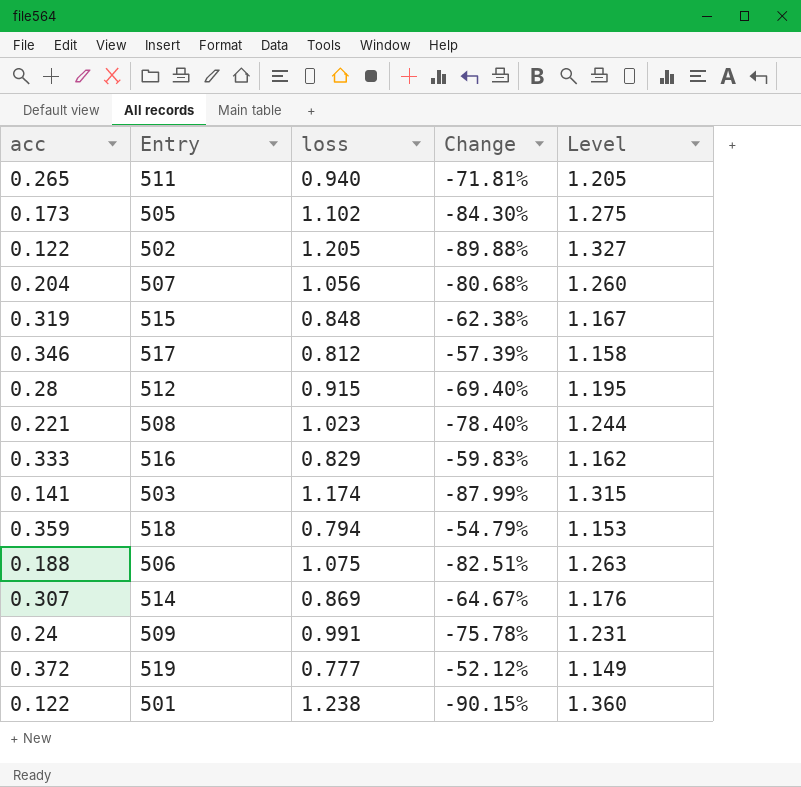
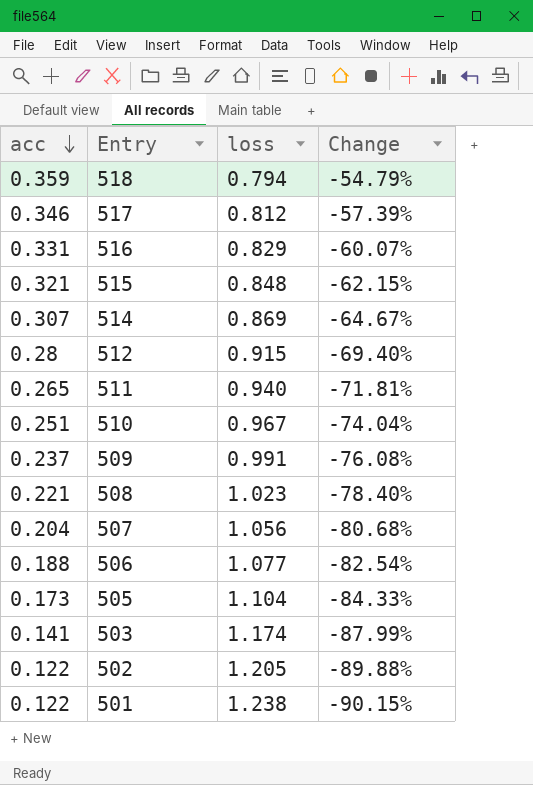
row order: none -> acc descending
column Level | formula: [acc] + [loss] -> none
row 519: 0.372 | 0.777 | -52.12% | 1.149 -> none
516 | acc: 0.333 -> 0.331
516 | Change: -59.83% -> -60.07%
515 | acc: 0.319 -> 0.321
515 | Change: -62.38% -> -62.15%
row 510: none -> 0.251 | 0.967 | -74.04%
509 | acc: 0.24 -> 0.237
509 | Change: -75.78% -> -76.08%
506 | loss: 1.075 -> 1.077
506 | Change: -82.51% -> -82.54%
505 | loss: 1.102 -> 1.104
505 | Change: -84.30% -> -84.33%

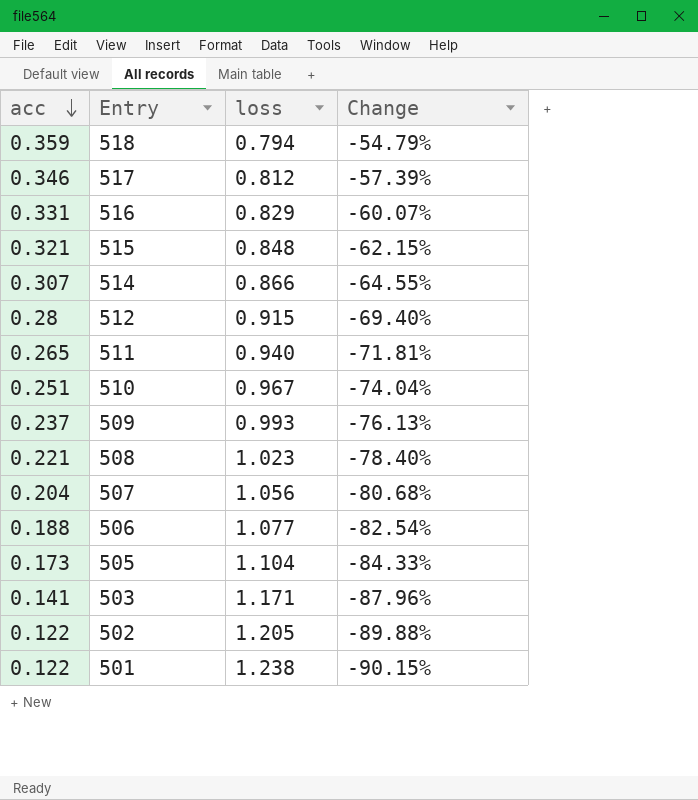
514 | loss: 0.869 -> 0.866
514 | Change: -64.67% -> -64.55%
509 | loss: 0.991 -> 0.993
509 | Change: -76.08% -> -76.13%
503 | loss: 1.174 -> 1.171
503 | Change: -87.99% -> -87.96%

